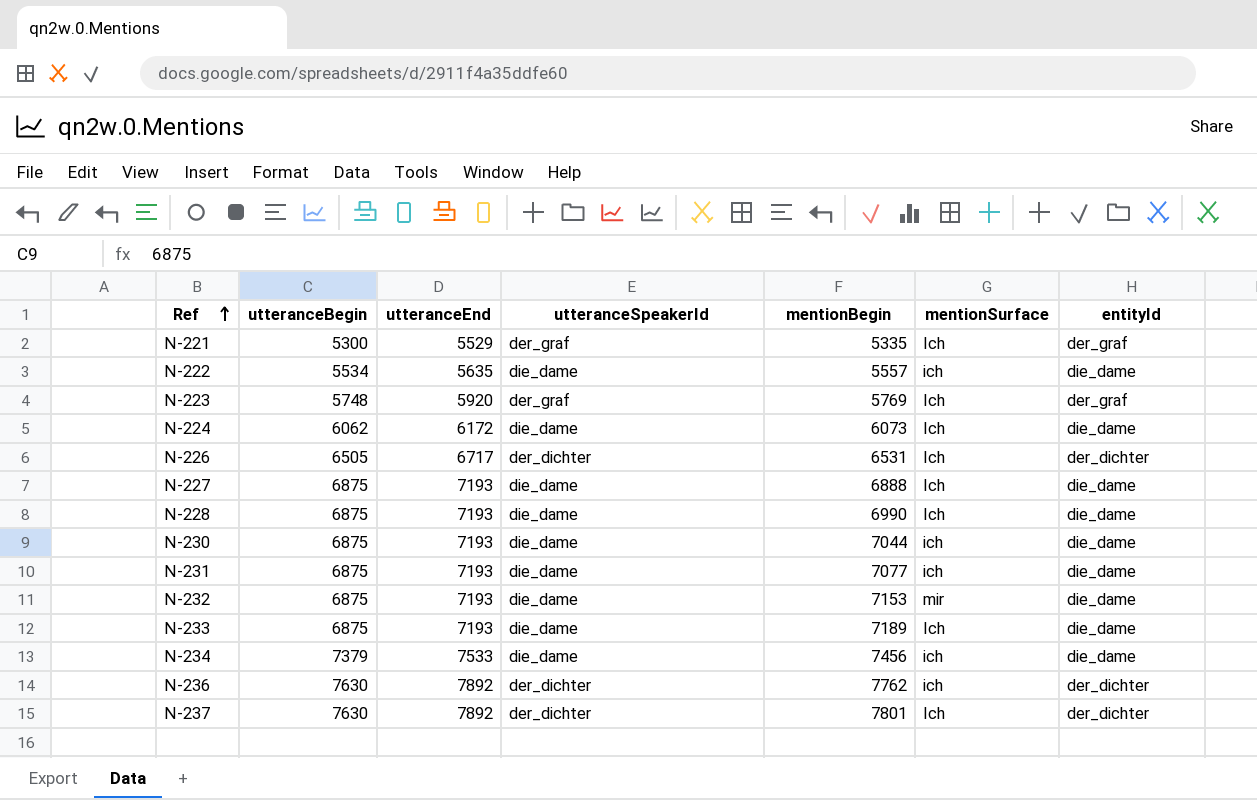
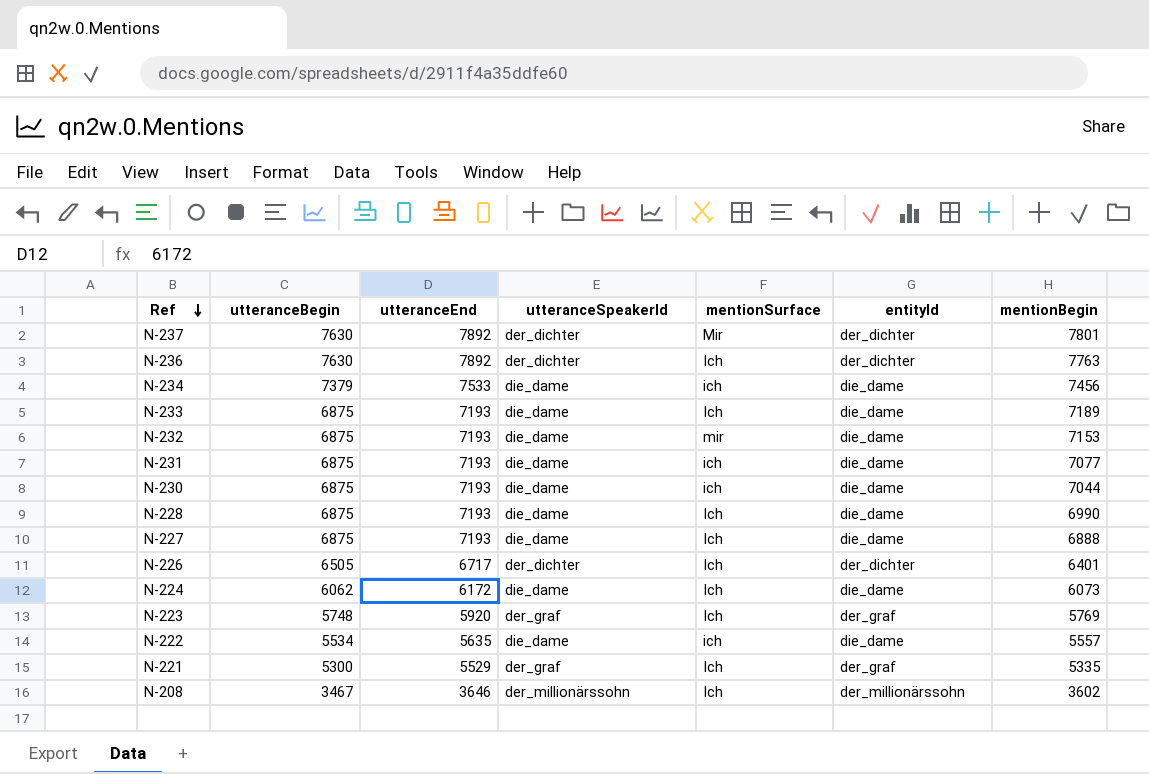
row order: Ref ascending -> Ref descending
column mentionBegin | position: 5 -> 7
N-237 | mentionSurface: Ich -> Mir
N-236 | mentionSurface: ich -> Ich
N-236 | mentionBegin: 7762 -> 7763
N-226 | mentionBegin: 6531 -> 6401
row N-208: none -> 3467 | 3646 | der_millionärssohn | Ich | der_millionärssohn | 3602

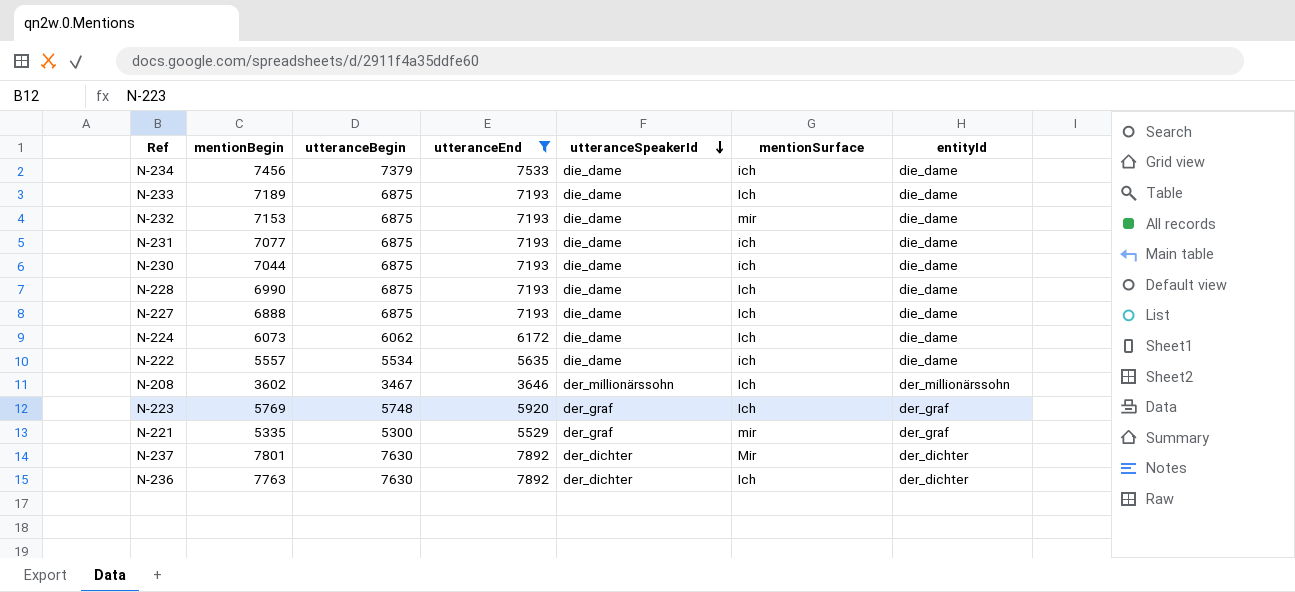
filter: none -> utteranceEnd != 6717
row order: Ref descending -> utteranceSpeakerId descending
column mentionBegin | position: 7 -> 2
N-221 | mentionSurface: Ich -> mir

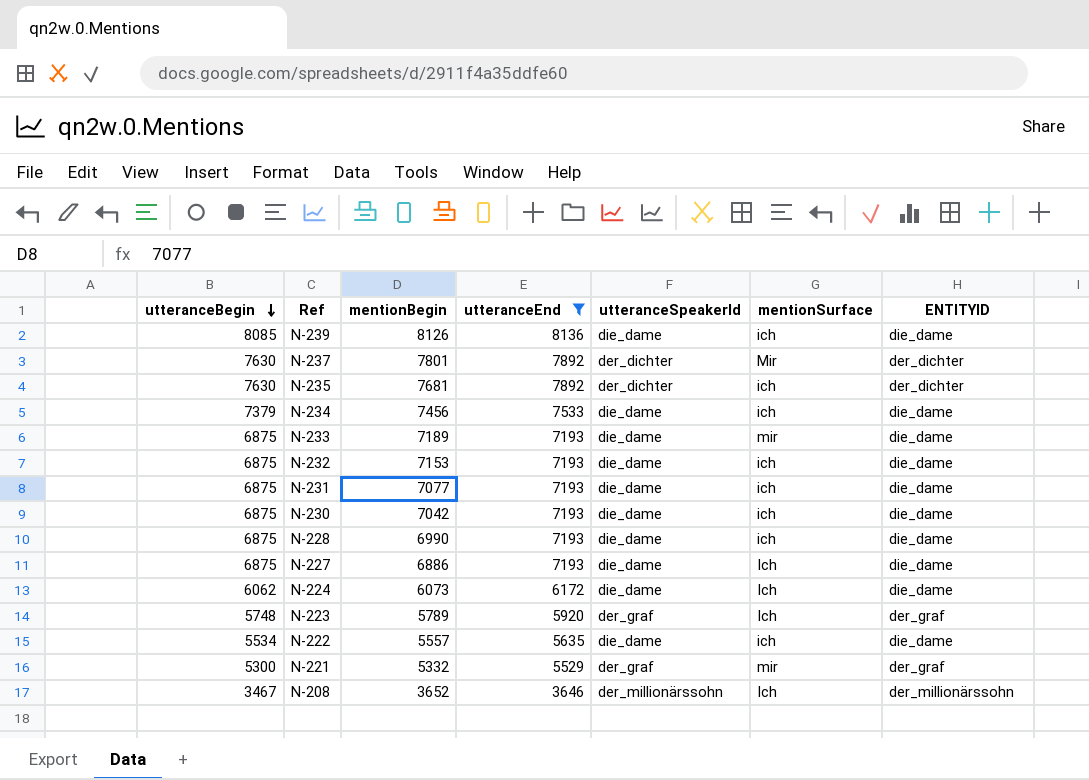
row order: utteranceSpeakerId descending -> utteranceBegin descending
column utteranceBegin | position: 3 -> 1
column name: entityId -> ENTITYID
row N-236: 7763 | 7630 | 7892 | der_dichter | Ich | der_dichter -> none
row N-239: none -> 8085 | 8126 | 8136 | die_dame | ich | die_dame
row N-235: none -> 7630 | 7681 | 7892 | der_dichter | ich | der_dichter
N-233 | mentionSurface: Ich -> mir
N-232 | mentionSurface: mir -> ich
N-230 | mentionBegin: 7044 -> 7042
N-228 | mentionSurface: Ich -> ich
N-227 | mentionBegin: 6888 -> 6886
N-223 | mentionBegin: 5769 -> 5789
N-221 | mentionBegin: 5335 -> 5332
N-208 | mentionBegin: 3602 -> 3652

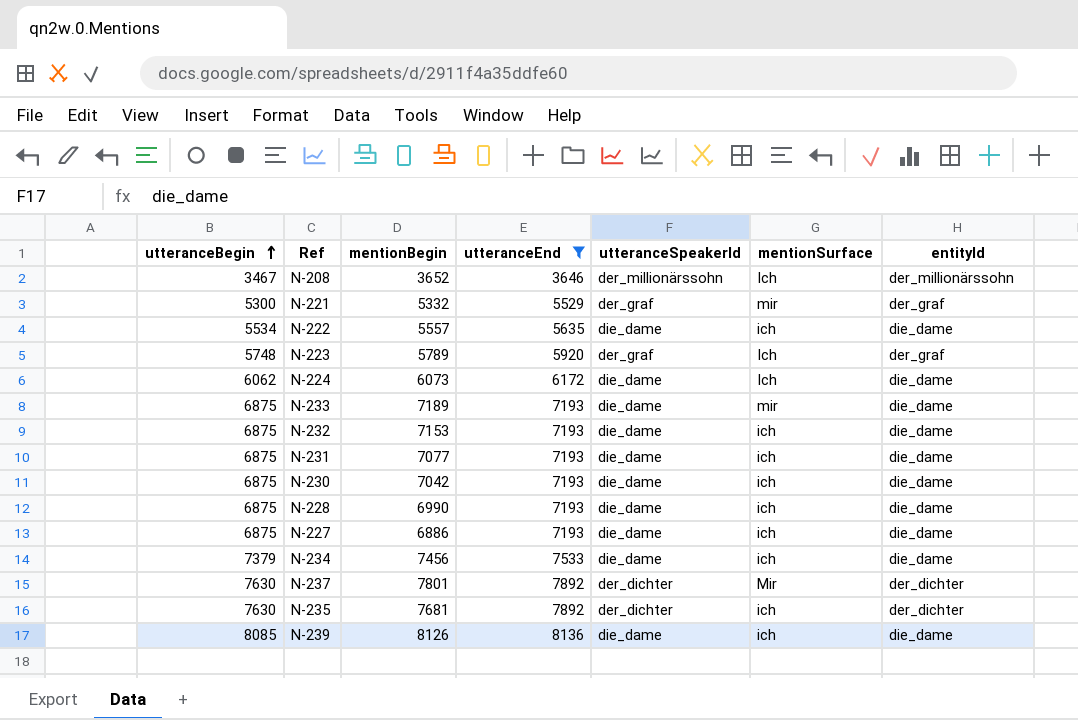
row order: utteranceBegin descending -> utteranceBegin ascending
column name: ENTITYID -> entityId
N-227 | mentionSurface: Ich -> ich

